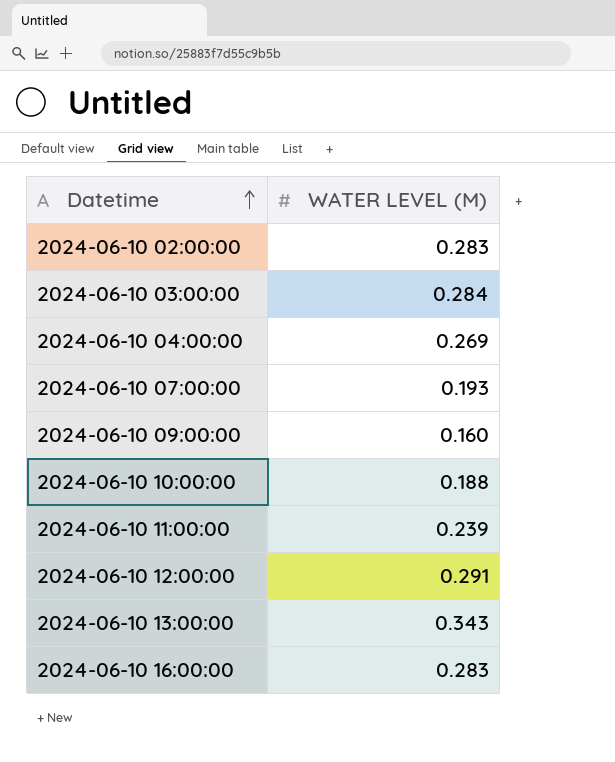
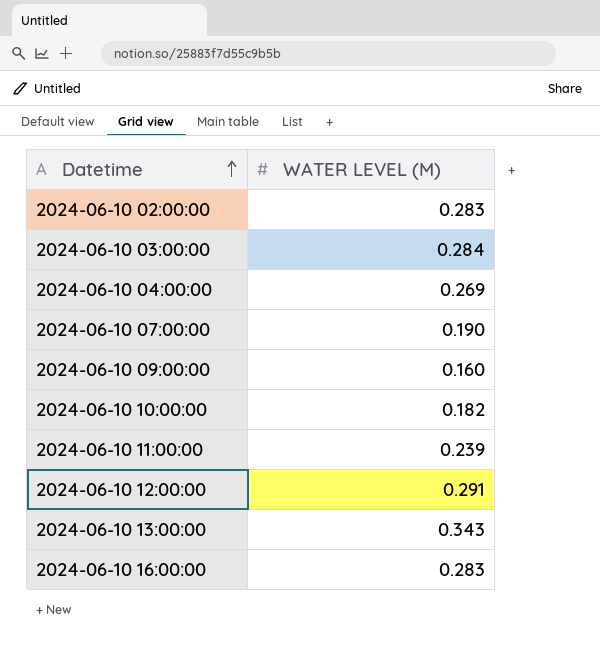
2024-06-10 07:00:00 | WATER LEVEL (M): 0.193 -> 0.190
2024-06-10 10:00:00 | WATER LEVEL (M): 0.188 -> 0.182

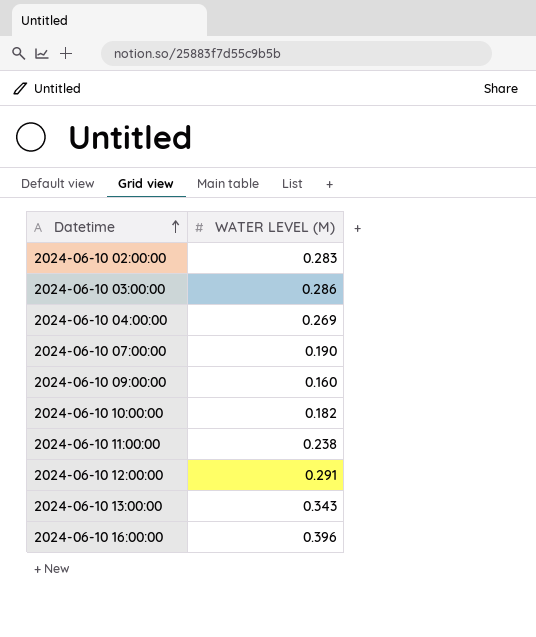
2024-06-10 03:00:00 | WATER LEVEL (M): 0.284 -> 0.286
2024-06-10 11:00:00 | WATER LEVEL (M): 0.239 -> 0.238
2024-06-10 16:00:00 | WATER LEVEL (M): 0.283 -> 0.396

